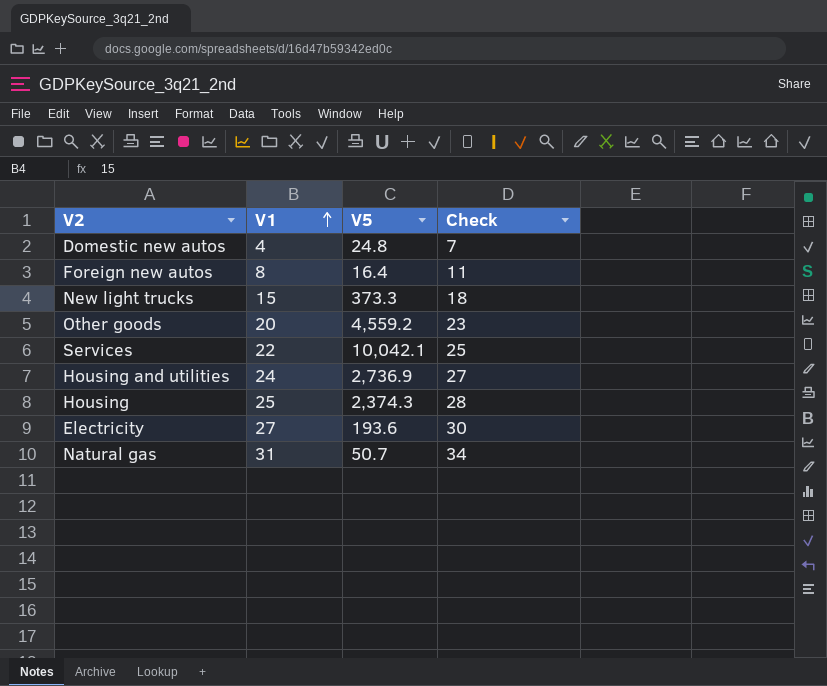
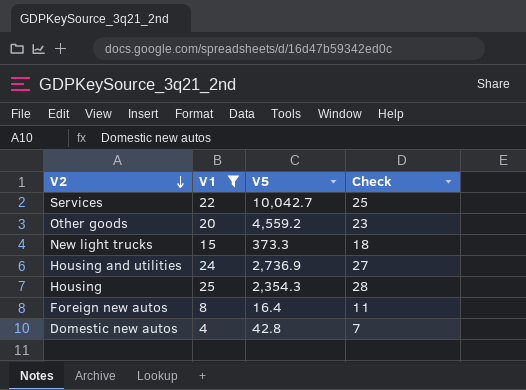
filter: none -> V1 <= 25
row order: V1 ascending -> V2 descending
Services | V5: 10,042.1 -> 10,042.7
Housing | V5: 2,374.3 -> 2,354.3
Domestic new autos | V5: 24.8 -> 42.8

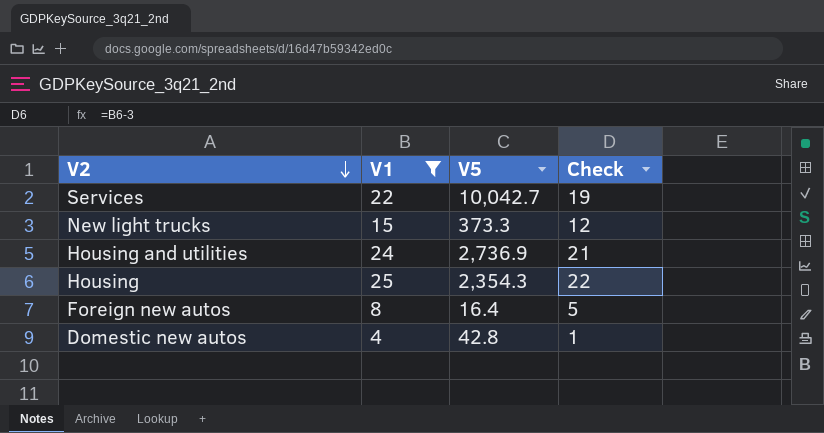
column Check | formula: [V1] + 3 -> [V1] - 3
row Other goods: 20 | 4,559.2 | 23 -> none

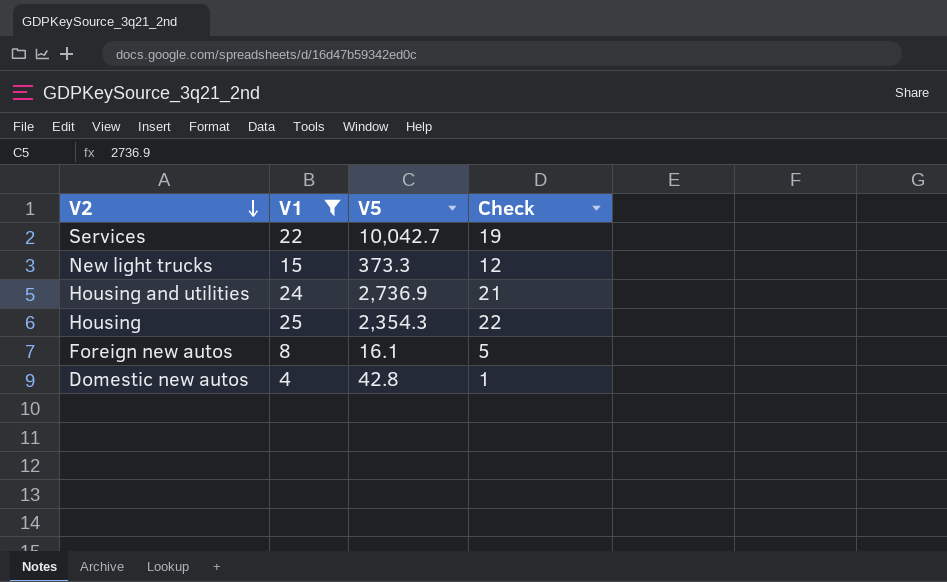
Foreign new autos | V5: 16.4 -> 16.1

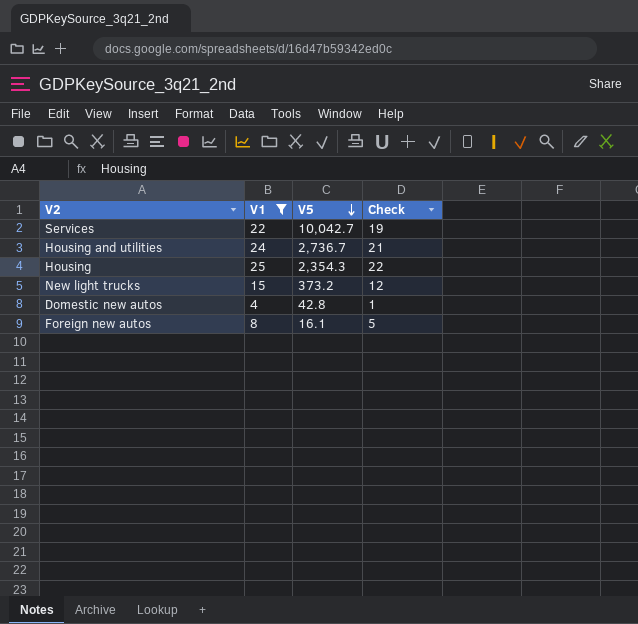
row order: V2 descending -> V5 descending
Housing and utilities | V5: 2,736.9 -> 2,736.7
New light trucks | V5: 373.3 -> 373.2

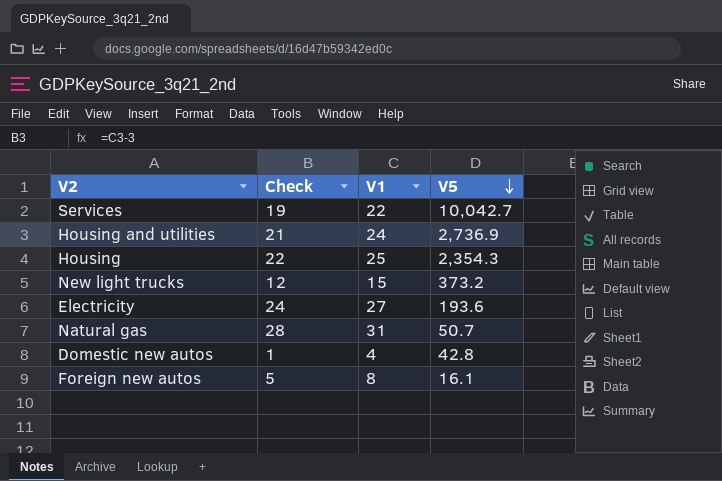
filter: V1 <= 25 -> none
column Check | position: 4 -> 2
Housing and utilities | V5: 2,736.7 -> 2,736.9

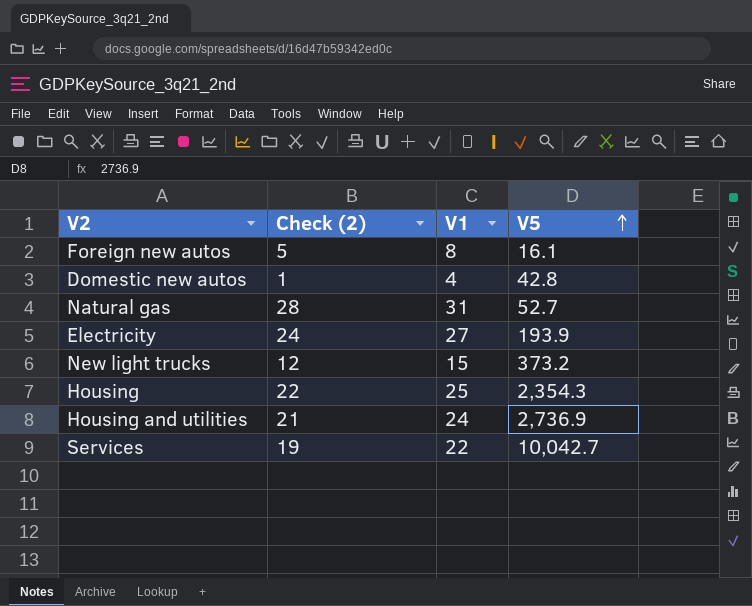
row order: V5 descending -> V5 ascending
column name: Check -> Check (2)
Natural gas | V5: 50.7 -> 52.7
Electricity | V5: 193.6 -> 193.9

